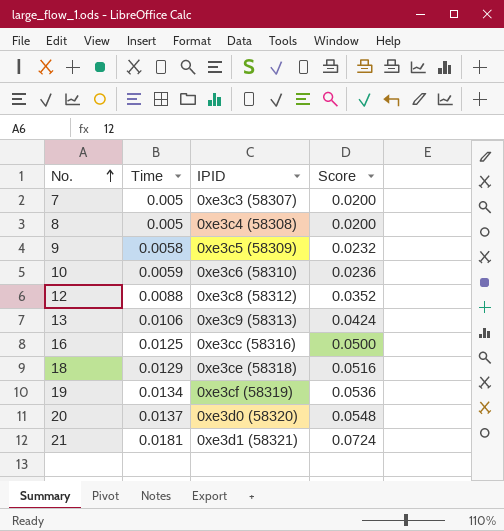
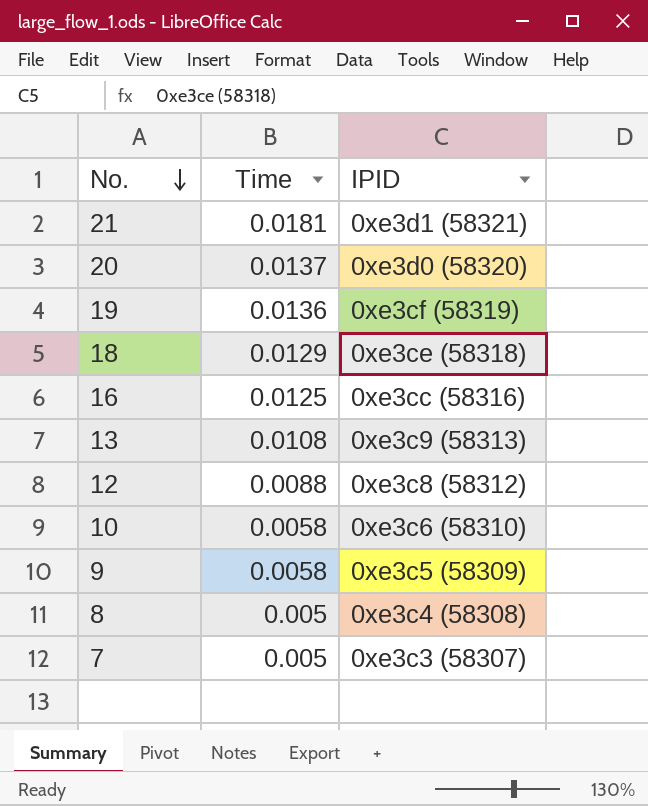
row order: No. ascending -> No. descending
column Score | formula: [Time] * 4 -> none
19 | Time: 0.0134 -> 0.0136
13 | Time: 0.0106 -> 0.0108
10 | Time: 0.0059 -> 0.0058

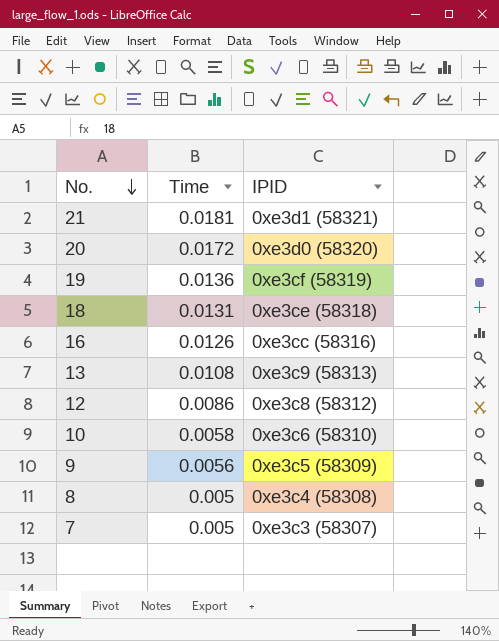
20 | Time: 0.0137 -> 0.0172
18 | Time: 0.0129 -> 0.0131
16 | Time: 0.0125 -> 0.0126
12 | Time: 0.0088 -> 0.0086
9 | Time: 0.0058 -> 0.0056

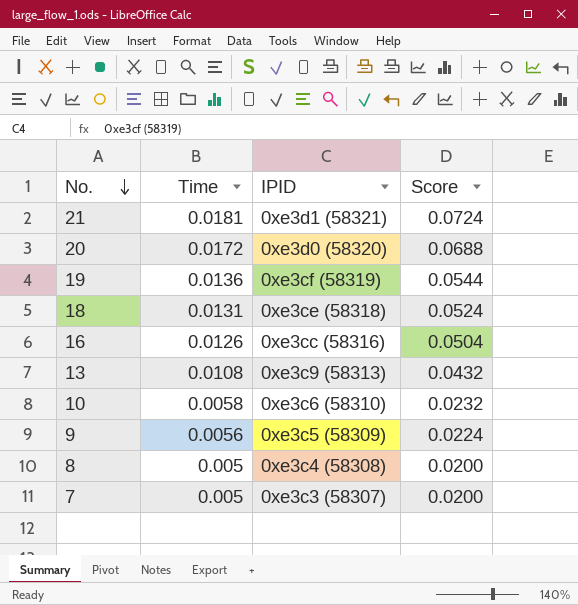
column Score | formula: none -> [Time] * 4
row 12: 0.0086 | 0xe3c8 (58312) -> none

